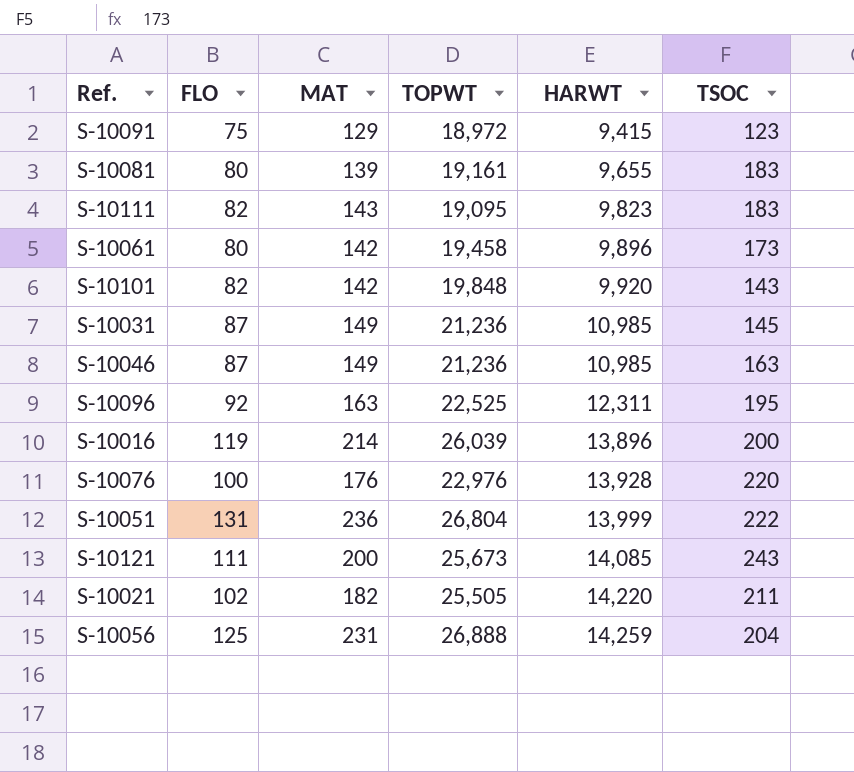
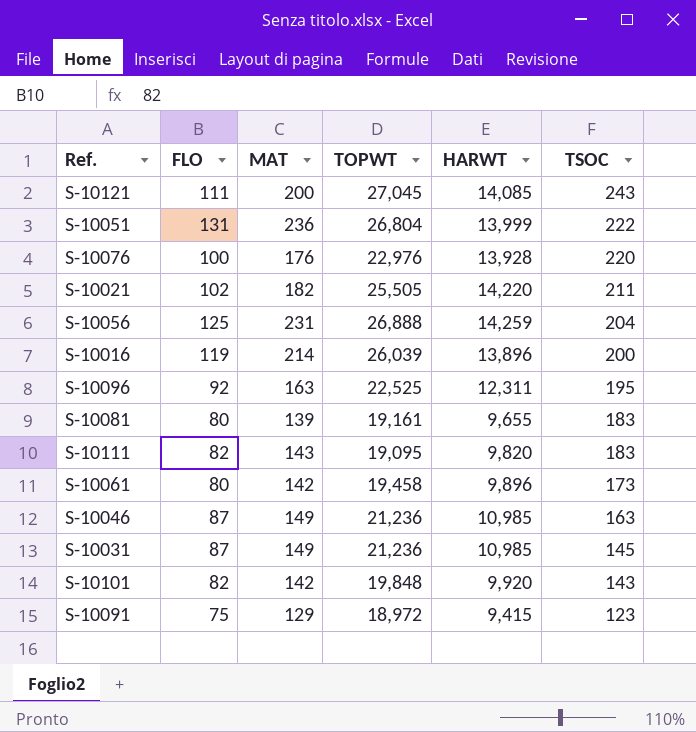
row order: HARWT ascending -> TSOC descending
S-10121 | TOPWT: 25,673 -> 27,045
S-10111 | HARWT: 9,823 -> 9,820

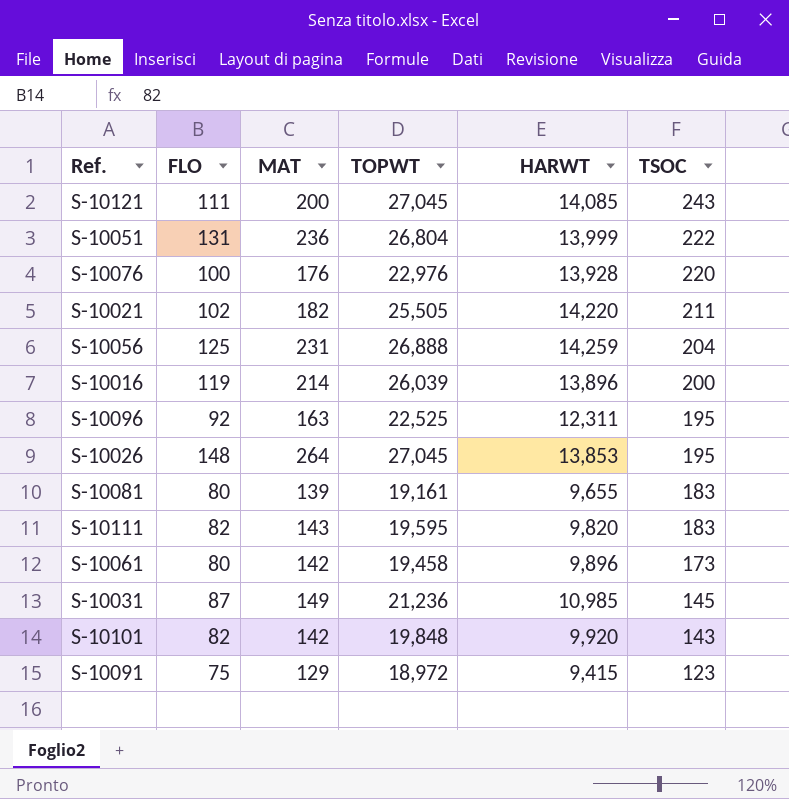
row S-10046: 87 | 149 | 21,236 | 10,985 | 163 -> none
row S-10026: none -> 148 | 264 | 27,045 | 13,853 | 195
S-10111 | TOPWT: 19,095 -> 19,595

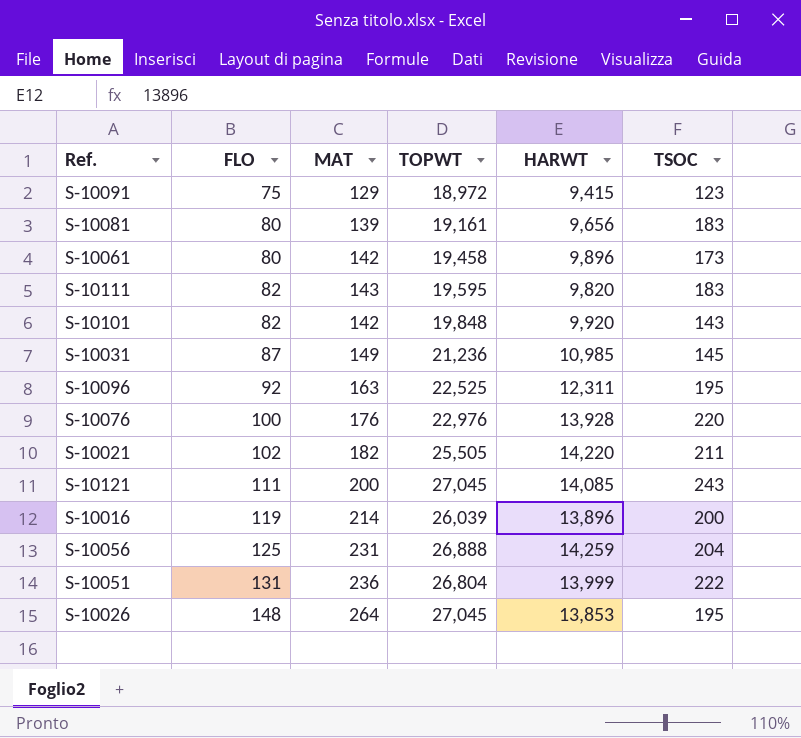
row order: TSOC descending -> FLO ascending
S-10081 | HARWT: 9,655 -> 9,656

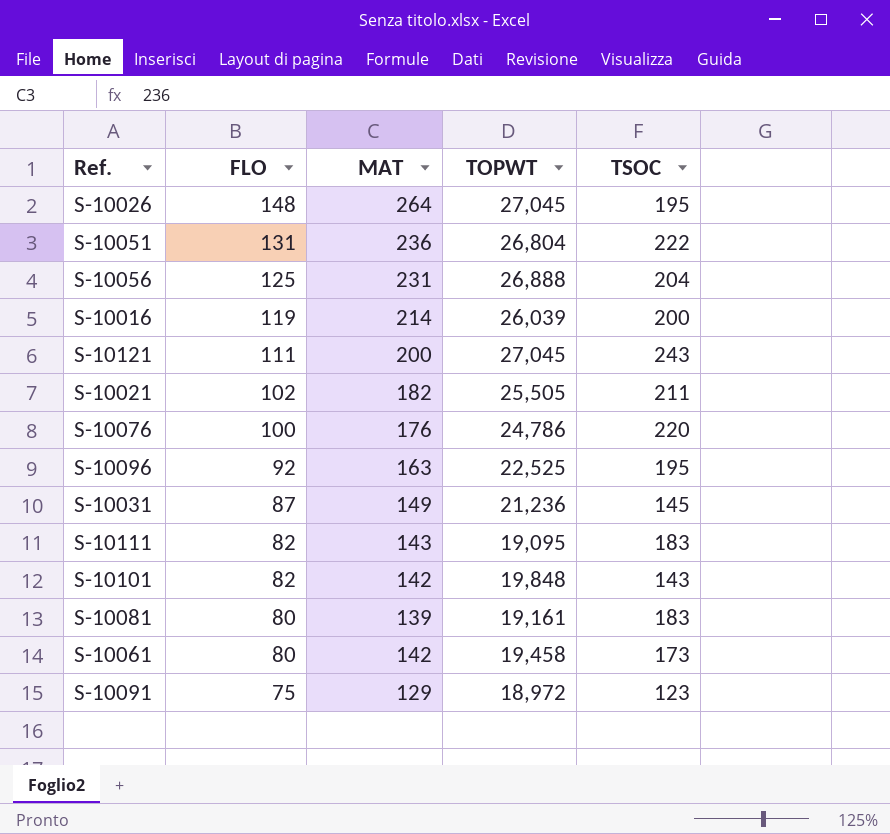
row order: FLO ascending -> FLO descending
column HARWT | position: 5 -> none
S-10076 | TOPWT: 22,976 -> 24,786
S-10111 | TOPWT: 19,595 -> 19,095

